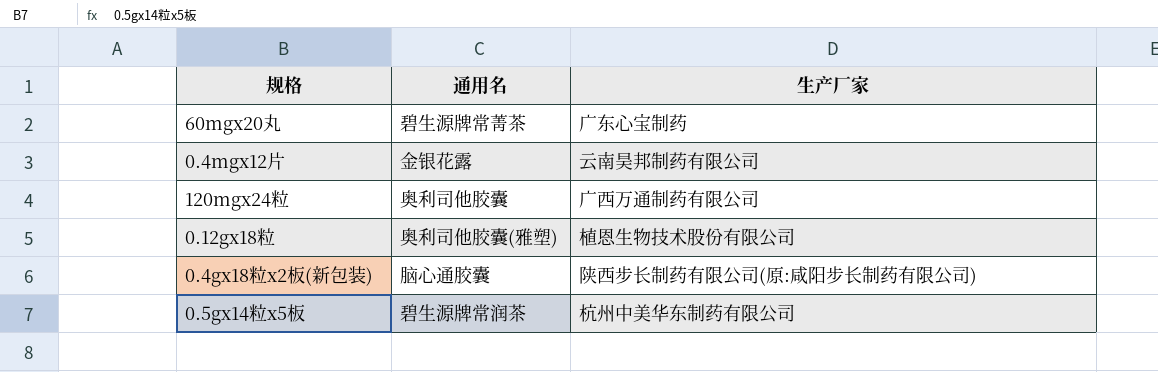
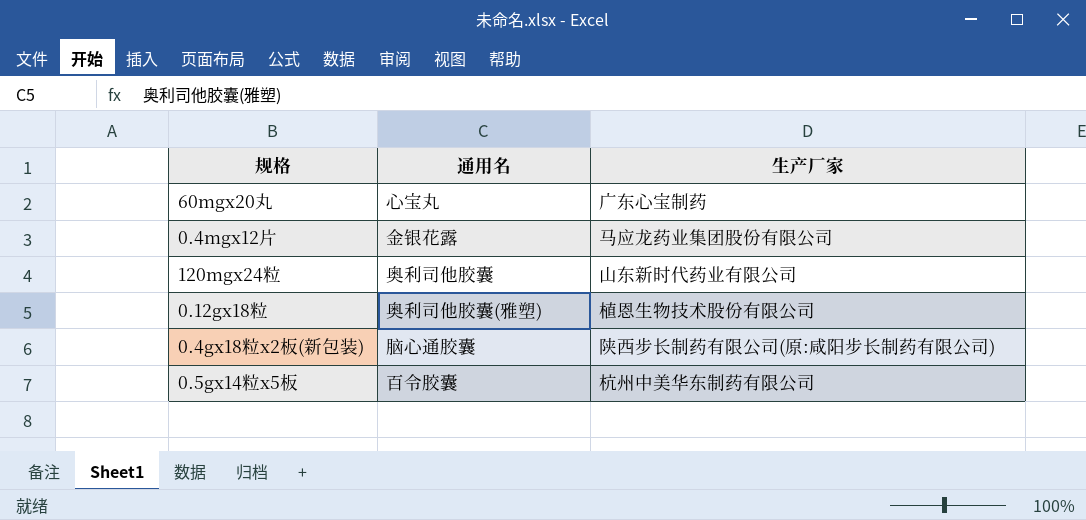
60mgx20丸 | 通用名: 碧生源牌常菁茶 -> 心宝丸
0.4mgx12片 | 生产厂家: 云南昊邦制药有限公司 -> 马应龙药业集团股份有限公司
120mgx24粒 | 生产厂家: 广西万通制药有限公司 -> 山东新时代药业有限公司
0.5gx14粒x5板 | 通用名: 碧生源牌常润茶 -> 百令胶囊

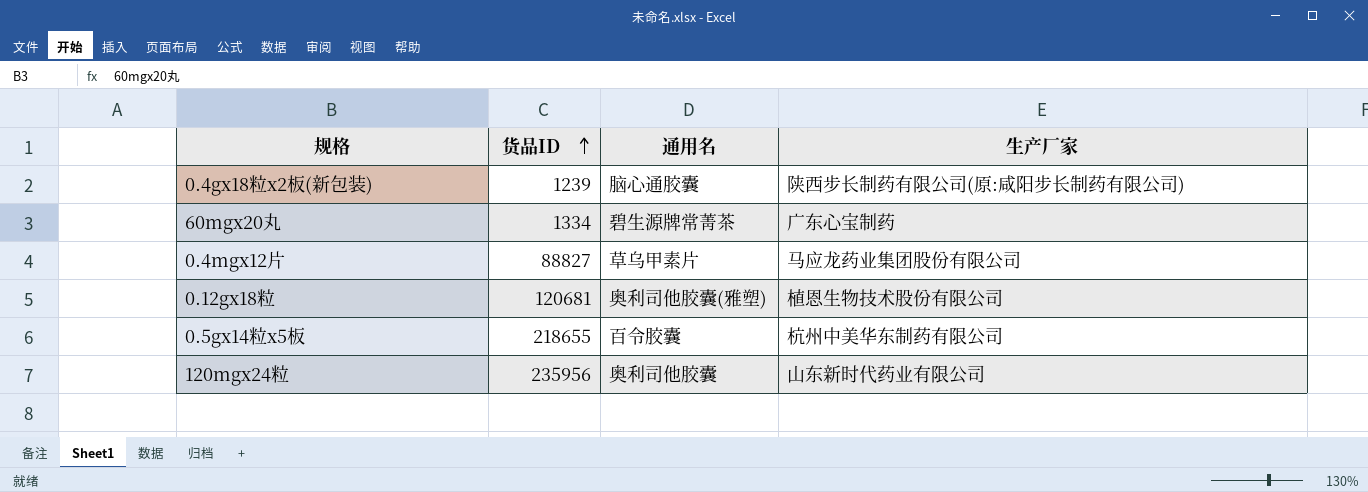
row order: none -> 货品ID ascending
column 货品ID | position: none -> 2
60mgx20丸 | 通用名: 心宝丸 -> 碧生源牌常菁茶
0.4mgx12片 | 通用名: 金银花露 -> 草乌甲素片

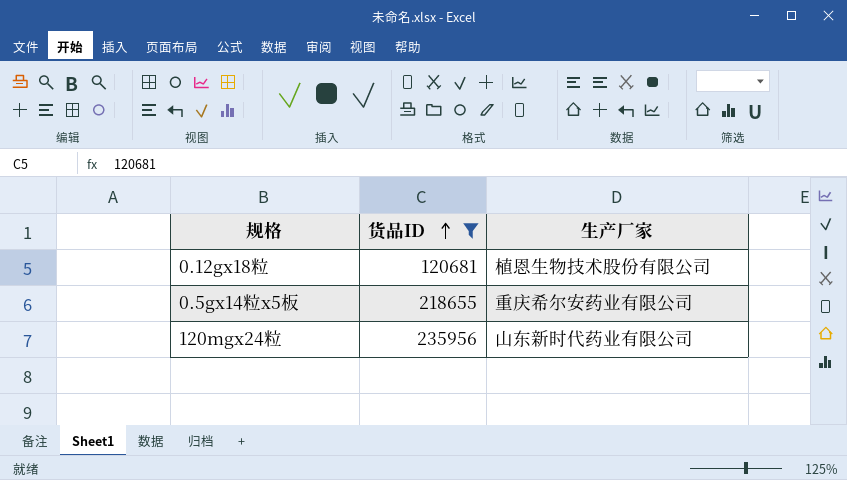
filter: none -> 货品ID >= 120681
column 通用名 | position: 3 -> none
0.5gx14粒x5板 | 生产厂家: 杭州中美华东制药有限公司 -> 重庆希尔安药业有限公司

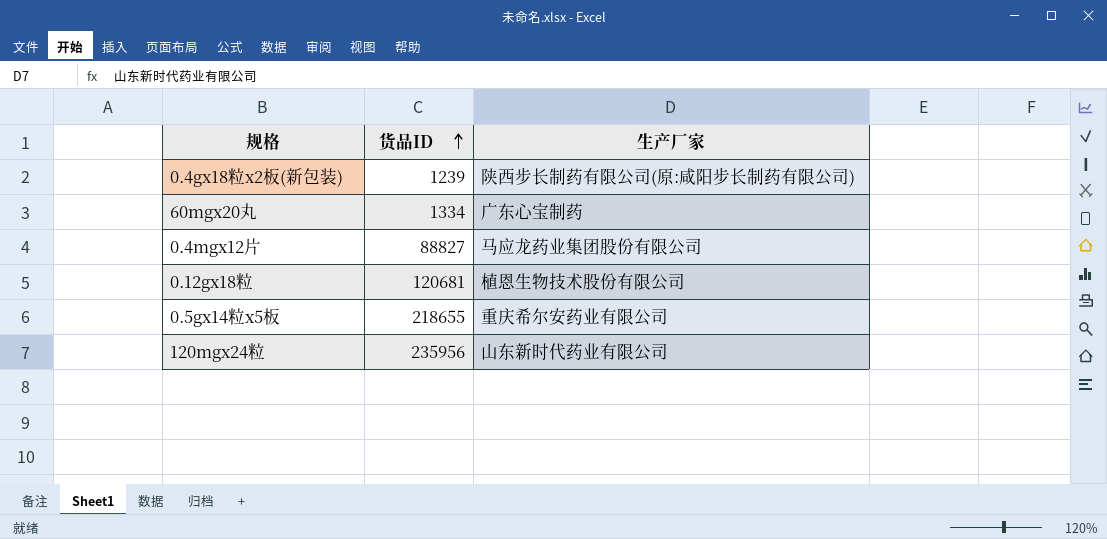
filter: 货品ID >= 120681 -> none

